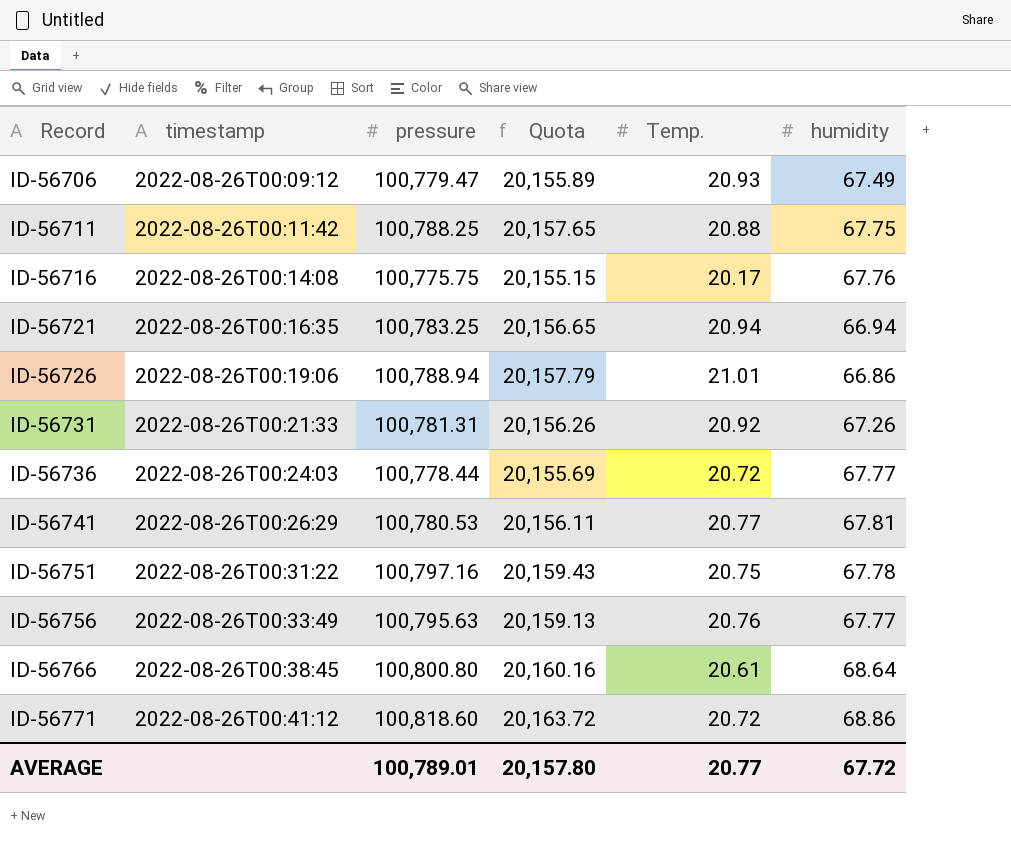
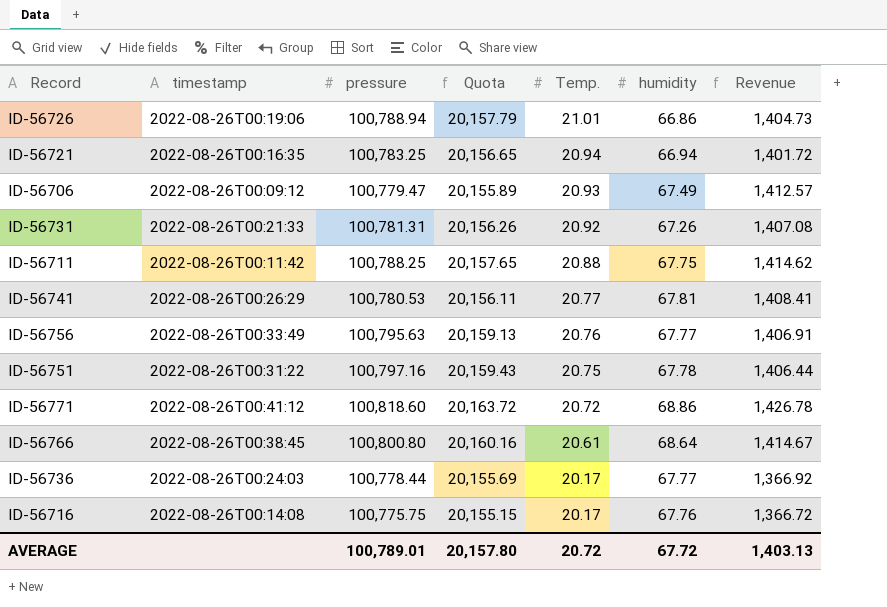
row order: Record ascending -> Temp. descending
column Revenue | formula: none -> [Temp.] * [humidity]
ID-56736 | Temp.: 20.72 -> 20.17
AVERAGE | Temp.: 20.77 -> 20.72

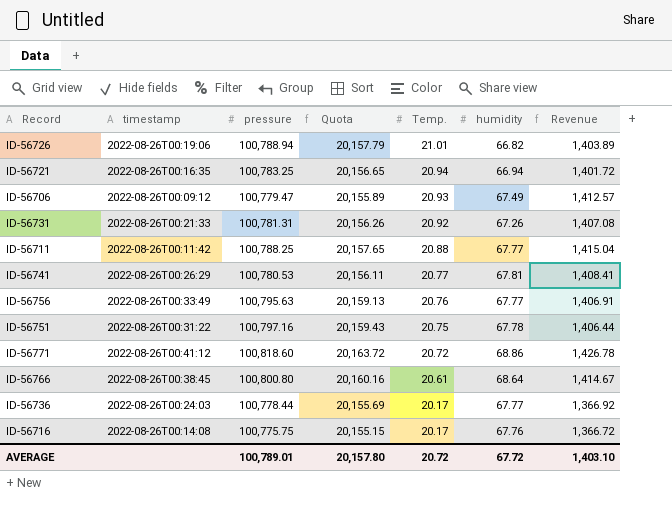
ID-56726 | humidity: 66.86 -> 66.82
ID-56726 | Revenue: 1,404.73 -> 1,403.89
ID-56711 | humidity: 67.75 -> 67.77
ID-56711 | Revenue: 1,414.62 -> 1,415.04
AVERAGE | Revenue: 1,403.13 -> 1,403.10

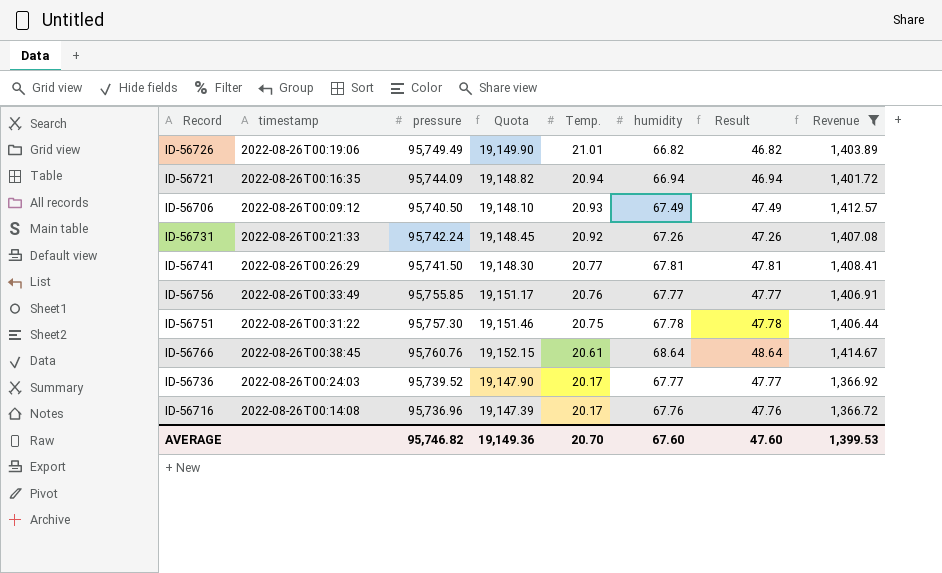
filter: none -> Revenue <= 1,414.67
column Result | formula: none -> [humidity] - 20
ID-56726 | pressure: 100,788.94 -> 95,749.49
ID-56726 | Quota: 20,157.79 -> 19,149.90
ID-56721 | pressure: 100,783.25 -> 95,744.09
ID-56721 | Quota: 20,156.65 -> 19,148.82
ID-56706 | pressure: 100,779.47 -> 95,740.50
ID-56706 | Quota: 20,155.89 -> 19,148.10
ID-56731 | pressure: 100,781.31 -> 95,742.24
ID-56731 | Quota: 20,156.26 -> 19,148.45
ID-56741 | pressure: 100,780.53 -> 95,741.50
ID-56741 | Quota: 20,156.11 -> 19,148.30
ID-56756 | pressure: 100,795.63 -> 95,755.85
ID-56756 | Quota: 20,159.13 -> 19,151.17
ID-56751 | pressure: 100,797.16 -> 95,757.30
ID-56751 | Quota: 20,159.43 -> 19,151.46
ID-56766 | pressure: 100,800.80 -> 95,760.76
ID-56766 | Quota: 20,160.16 -> 19,152.15
ID-56736 | pressure: 100,778.44 -> 95,739.52
ID-56736 | Quota: 20,155.69 -> 19,147.90
ID-56716 | pressure: 100,775.75 -> 95,736.96
ID-56716 | Quota: 20,155.15 -> 19,147.39
AVERAGE | pressure: 100,789.01 -> 95,746.82
AVERAGE | Quota: 20,157.80 -> 19,149.36
AVERAGE | Temp.: 20.72 -> 20.70
AVERAGE | humidity: 67.72 -> 67.60
AVERAGE | Revenue: 1,403.10 -> 1,399.53

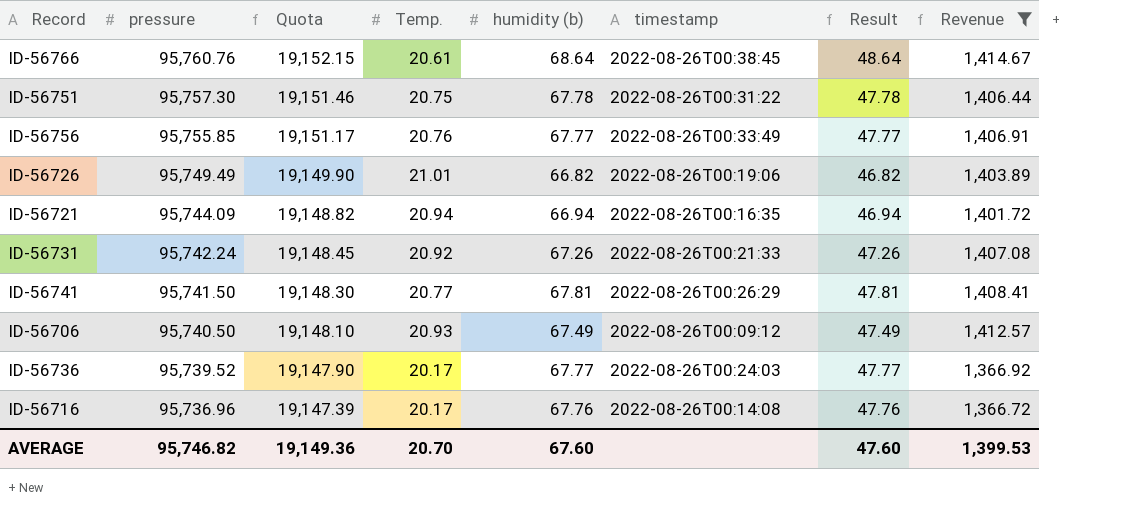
row order: Temp. descending -> pressure descending
column name: humidity -> humidity (b)
column timestamp | position: 2 -> 6

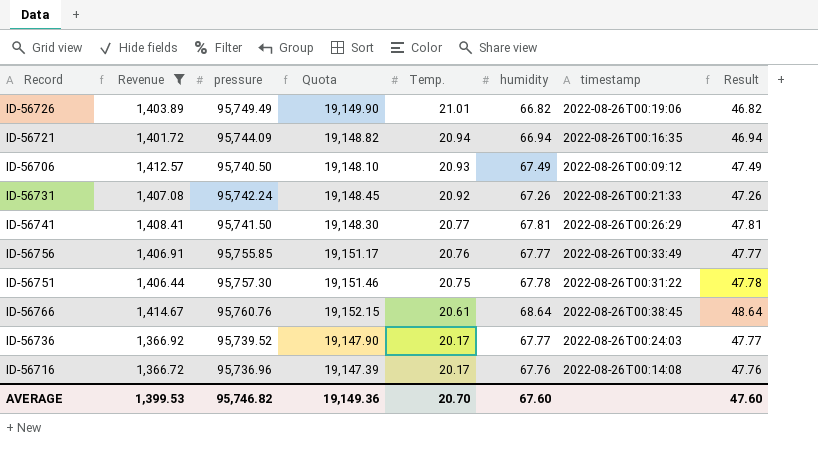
row order: pressure descending -> Temp. descending
column Revenue | position: 8 -> 2
column name: humidity (b) -> humidity

